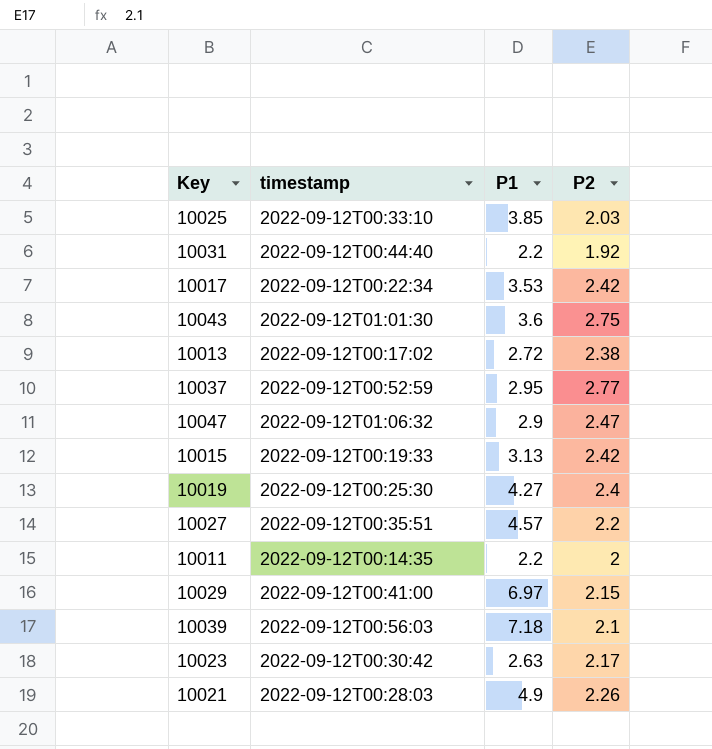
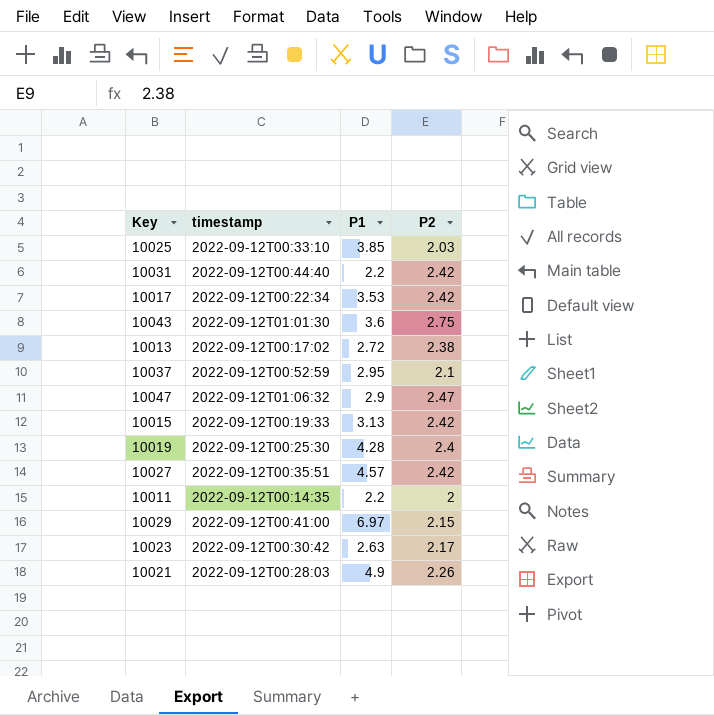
row 10039: 2022-09-12T00:56:03 | 7.18 | 2.1 -> none
10031 | P2: 1.92 -> 2.42
10037 | P2: 2.77 -> 2.1
10019 | P1: 4.27 -> 4.28
10027 | P2: 2.2 -> 2.42

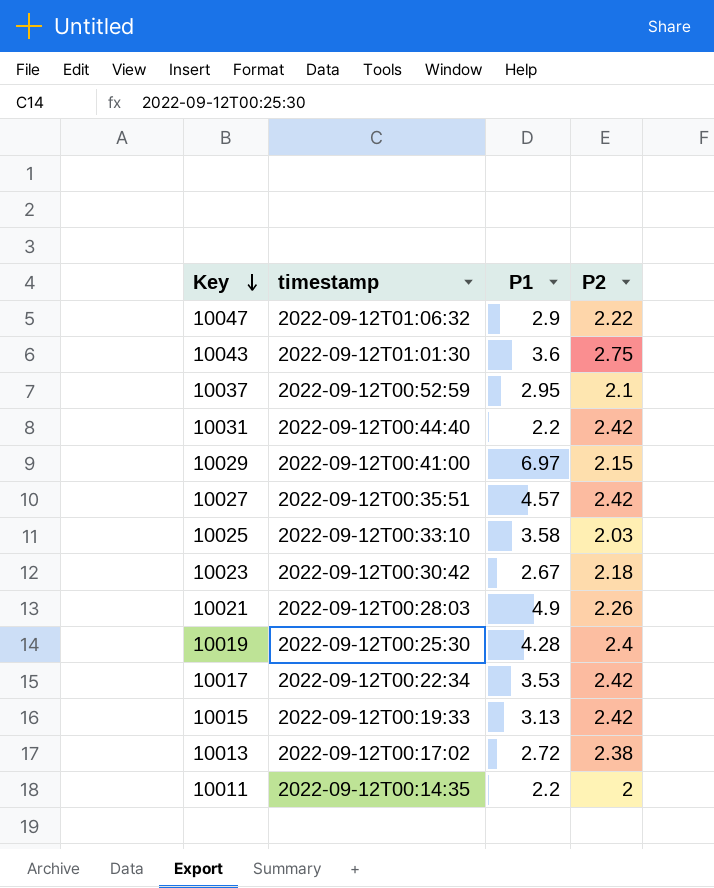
row order: none -> Key descending
10047 | P2: 2.47 -> 2.22
10025 | P1: 3.85 -> 3.58
10023 | P1: 2.63 -> 2.67
10023 | P2: 2.17 -> 2.18

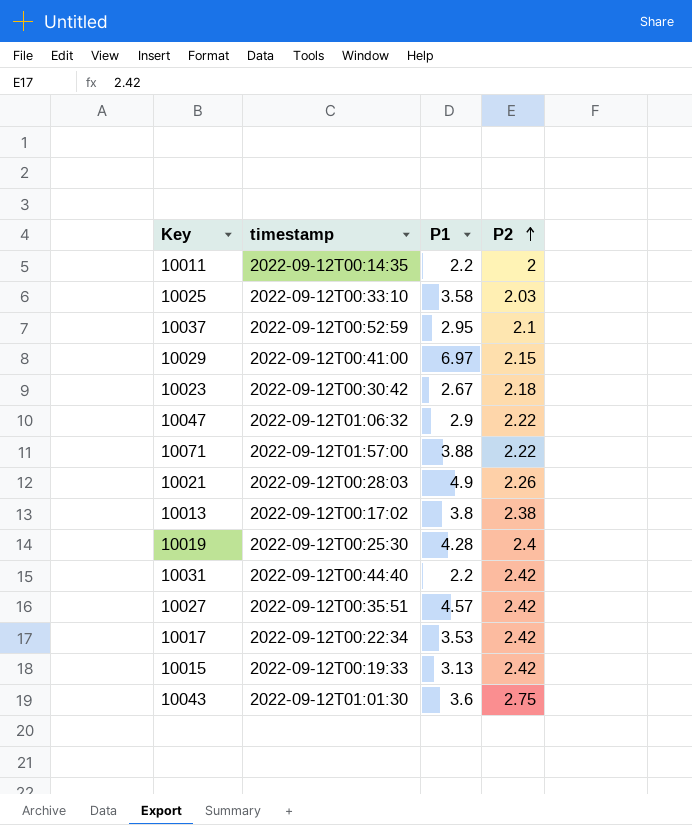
row order: Key descending -> P2 ascending
row 10071: none -> 2022-09-12T01:57:00 | 3.88 | 2.22
10013 | P1: 2.72 -> 3.8

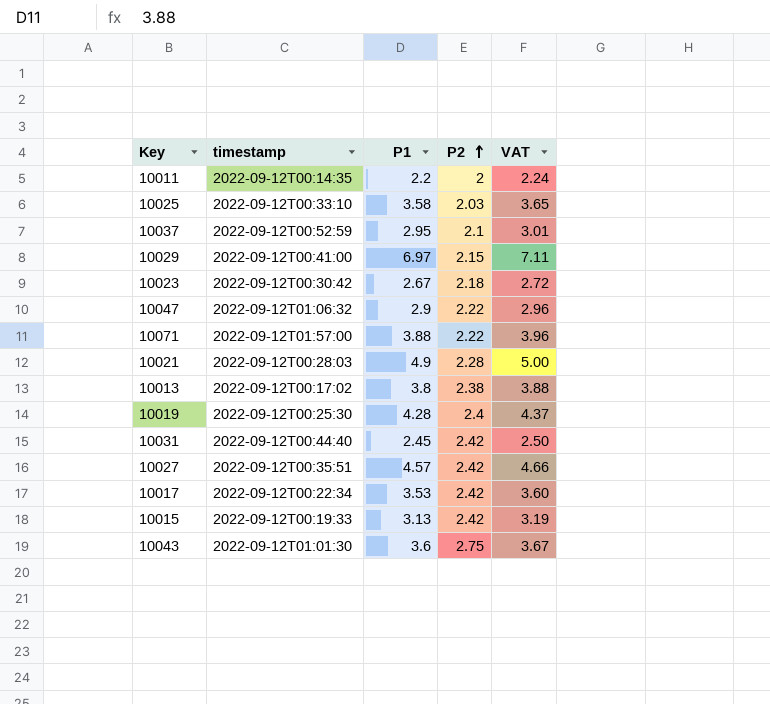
column VAT | formula: none -> [P1] * 1.02
10021 | P2: 2.26 -> 2.28
10031 | P1: 2.2 -> 2.45

